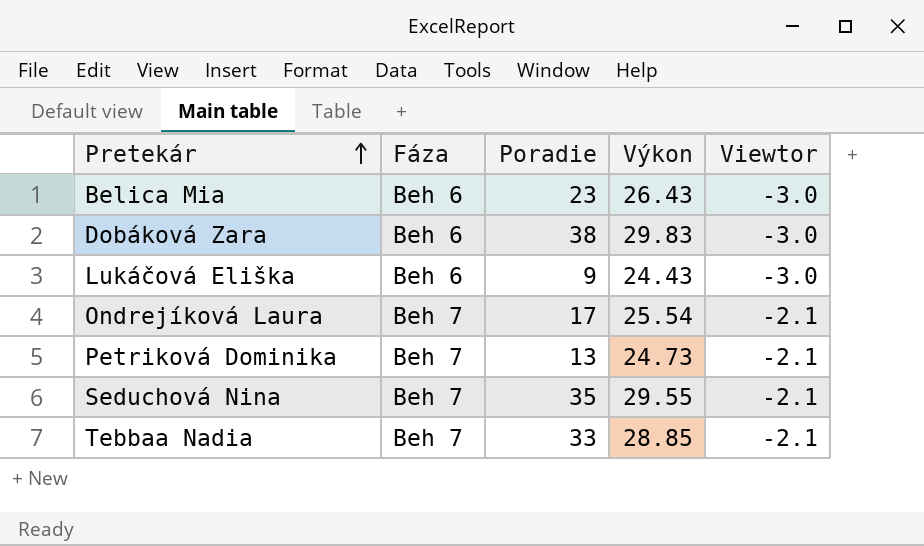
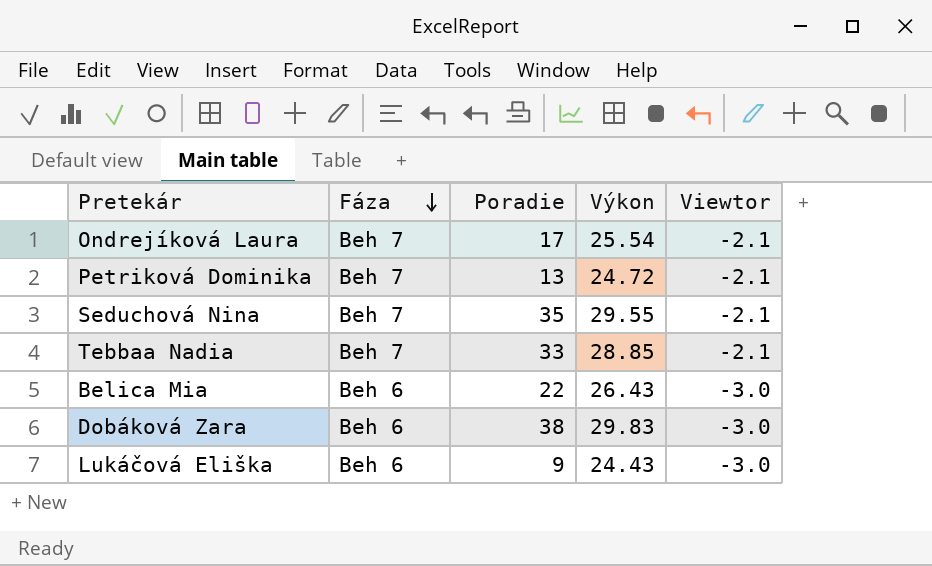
row order: Pretekár ascending -> Fáza descending
Petriková Dominika | Výkon: 24.73 -> 24.72
Belica Mia | Poradie: 23 -> 22

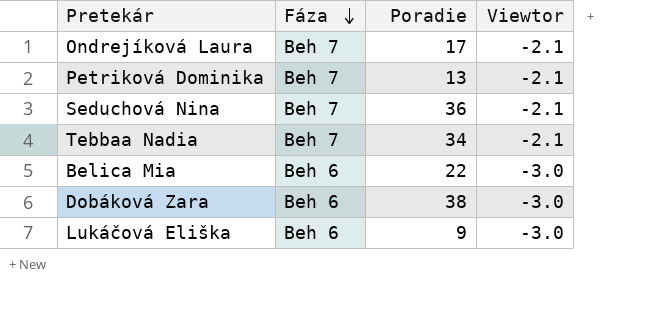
column Výkon | position: 4 -> none
Seduchová Nina | Poradie: 35 -> 36
Tebbaa Nadia | Poradie: 33 -> 34

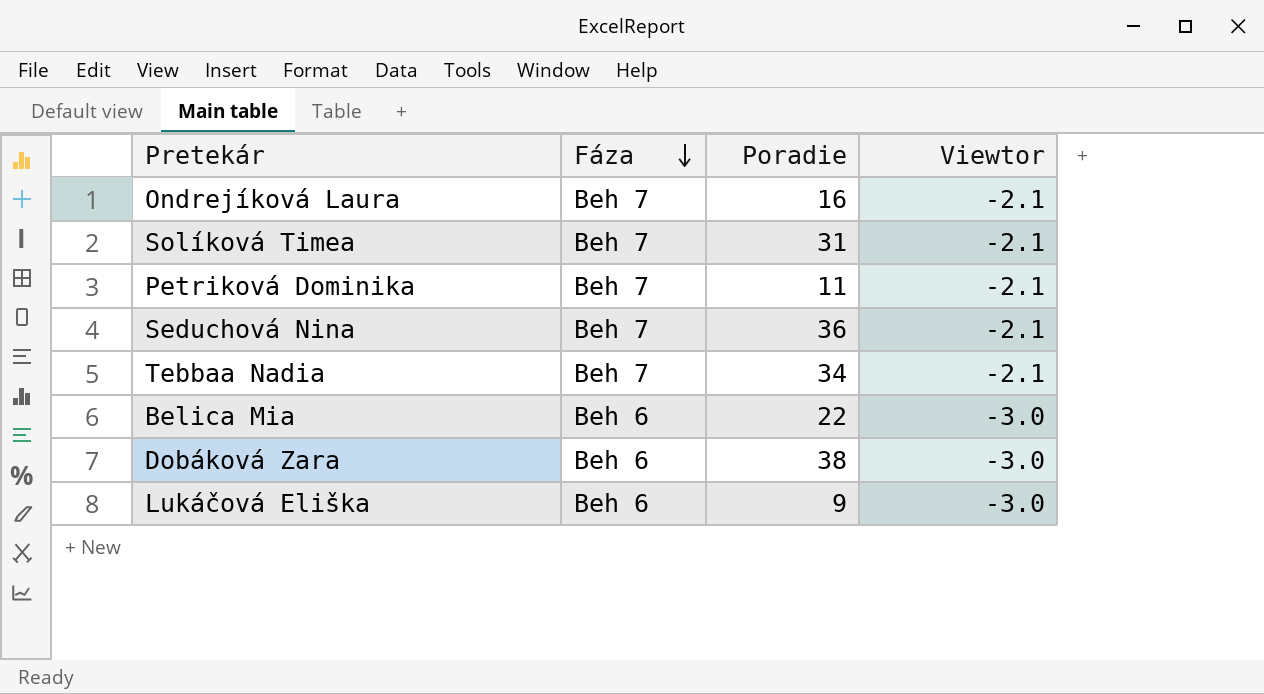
Ondrejíková Laura | Poradie: 17 -> 16
row Solíková Timea: none -> Beh 7 | 31 | -2.1
Petriková Dominika | Poradie: 13 -> 11

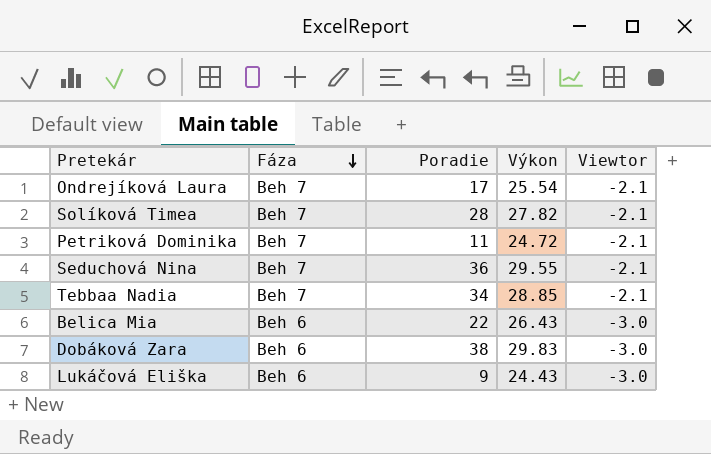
column Výkon | position: none -> 4
Ondrejíková Laura | Poradie: 16 -> 17
Solíková Timea | Poradie: 31 -> 28

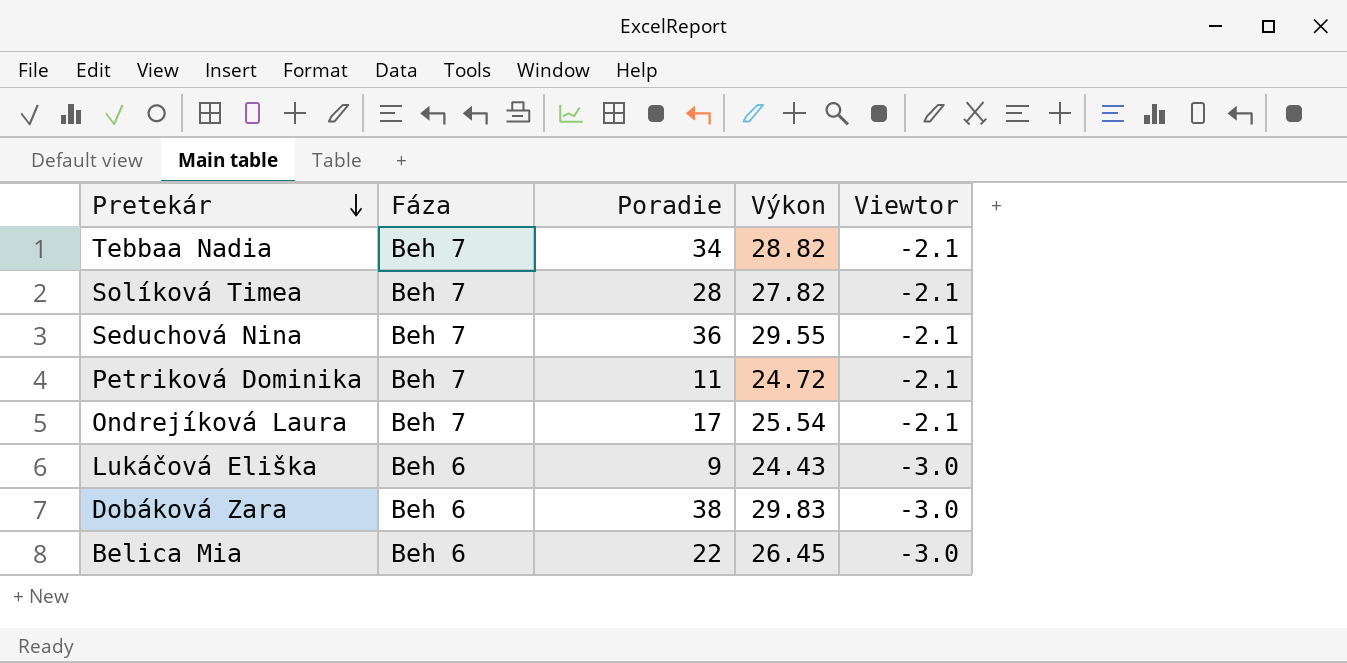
row order: Fáza descending -> Pretekár descending
Tebbaa Nadia | Výkon: 28.85 -> 28.82
Belica Mia | Výkon: 26.43 -> 26.45

